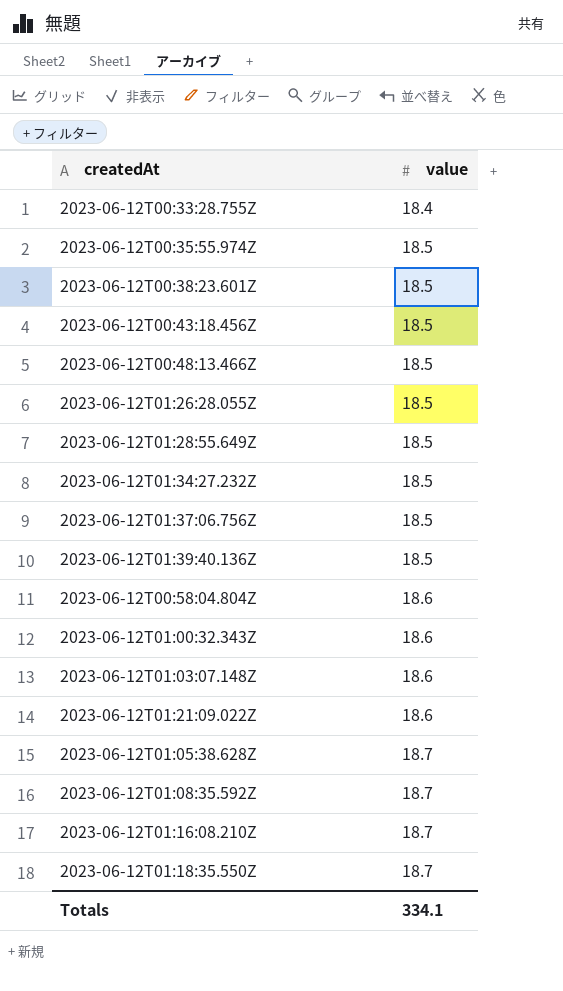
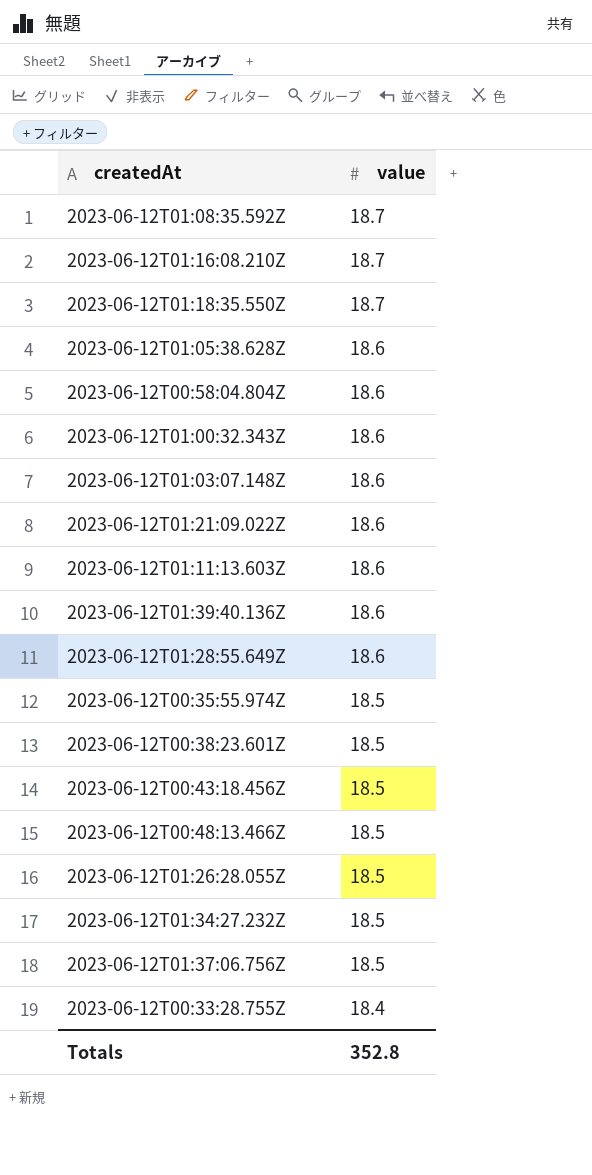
row order: value ascending -> value descending
2023-06-12T01:05:38.628Z | value: 18.7 -> 18.6
row 2023-06-12T01:11:13.603Z: none -> 18.6
2023-06-12T01:39:40.136Z | value: 18.5 -> 18.6
2023-06-12T01:28:55.649Z | value: 18.5 -> 18.6
Totals | value: 334.1 -> 352.8

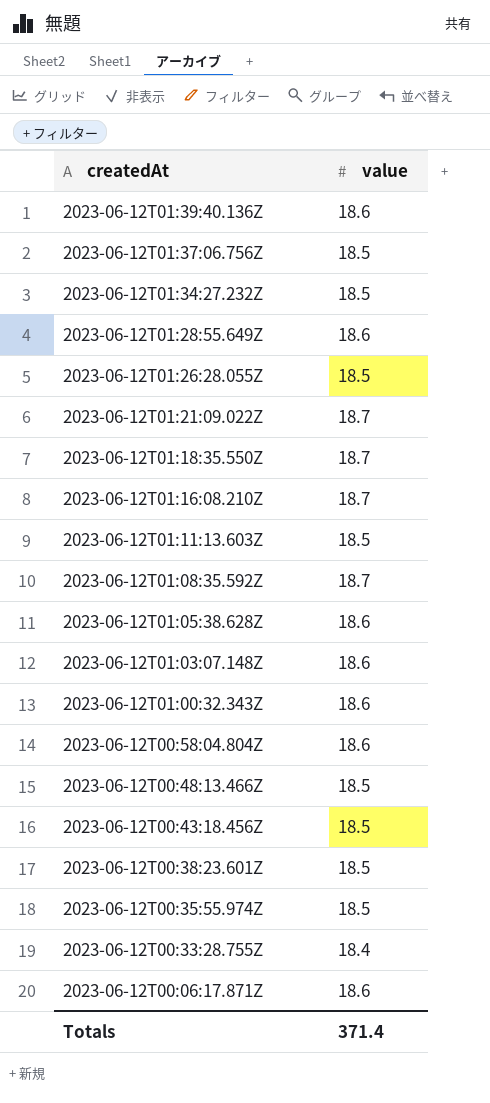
row order: value descending -> createdAt descending
2023-06-12T01:21:09.022Z | value: 18.6 -> 18.7
2023-06-12T01:11:13.603Z | value: 18.6 -> 18.5
row 2023-06-12T00:06:17.871Z: none -> 18.6
Totals | value: 352.8 -> 371.4

